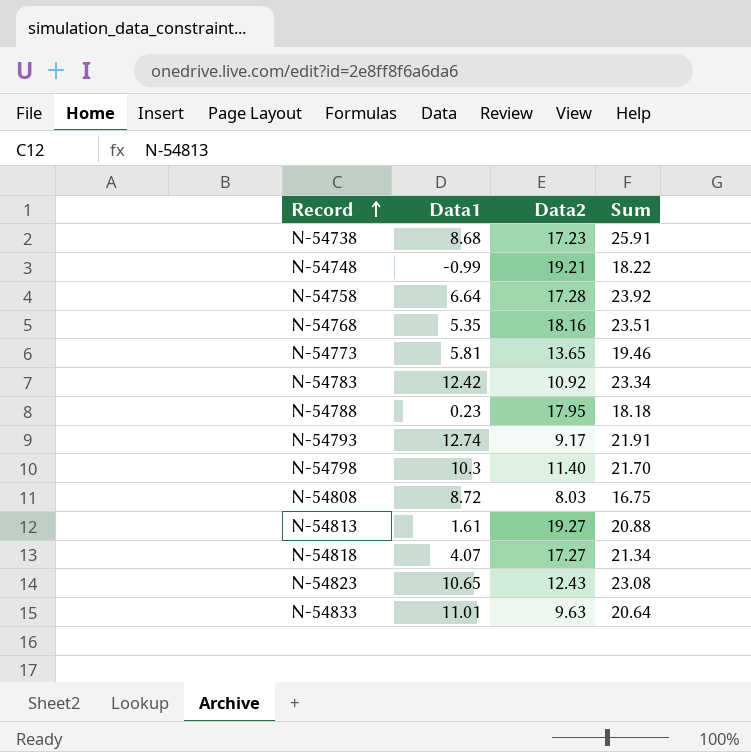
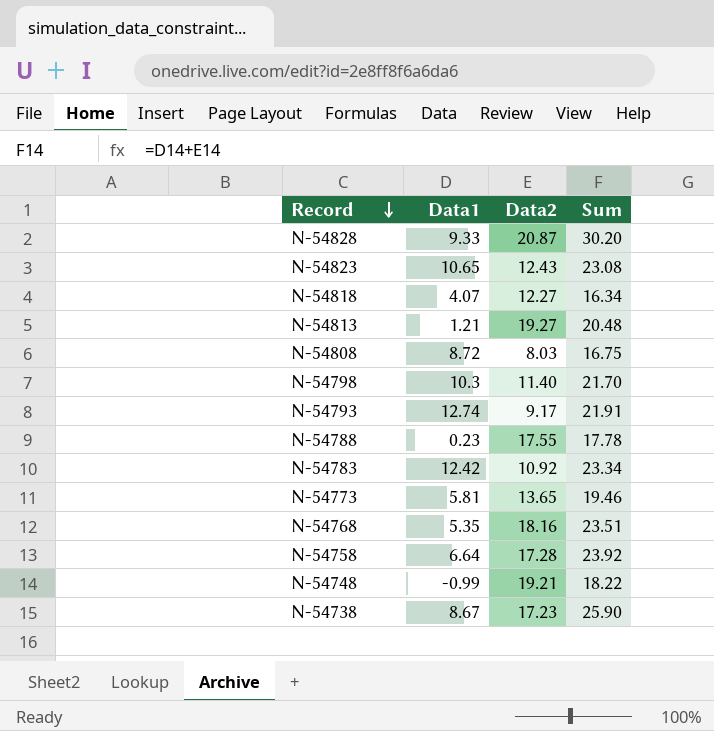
row order: Record ascending -> Record descending
row N-54833: 11.01 | 9.63 | 20.64 -> none
row N-54828: none -> 9.33 | 20.87 | 30.20
N-54818 | Data2: 17.27 -> 12.27
N-54818 | Sum: 21.34 -> 16.34
N-54813 | Data1: 1.61 -> 1.21
N-54813 | Sum: 20.88 -> 20.48
N-54788 | Data2: 17.95 -> 17.55
N-54788 | Sum: 18.18 -> 17.78
N-54738 | Data1: 8.68 -> 8.67
N-54738 | Sum: 25.91 -> 25.90

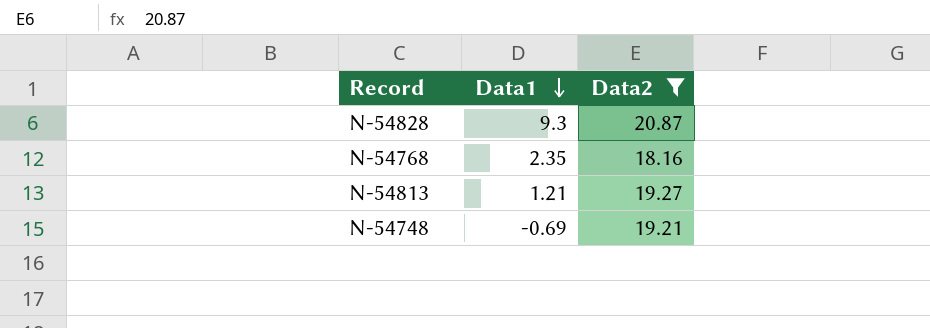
filter: none -> Data2 >= 18.16
row order: Record descending -> Data1 descending
column Sum | formula: [Data1] + [Data2] -> none
N-54828 | Data1: 9.33 -> 9.3
N-54768 | Data1: 5.35 -> 2.35
N-54748 | Data1: -0.99 -> -0.69

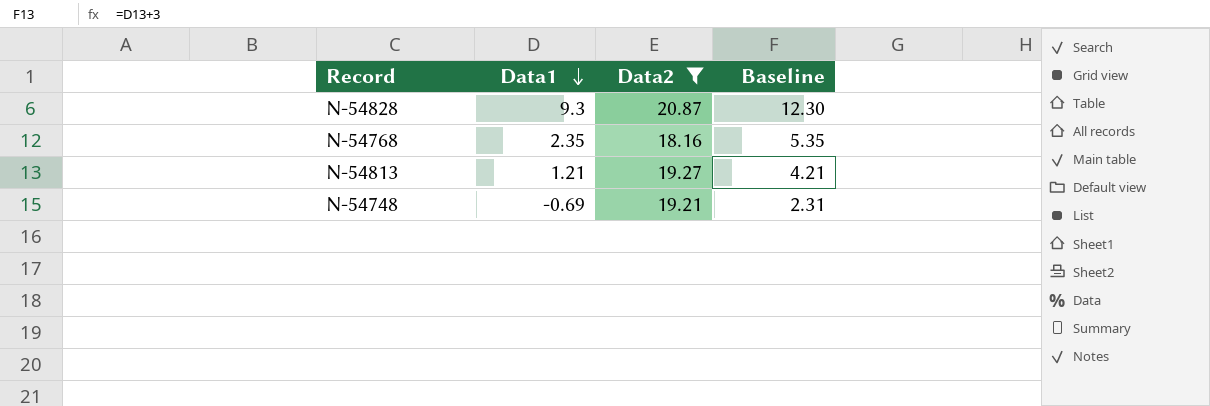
column Baseline | formula: none -> [Data1] + 3

